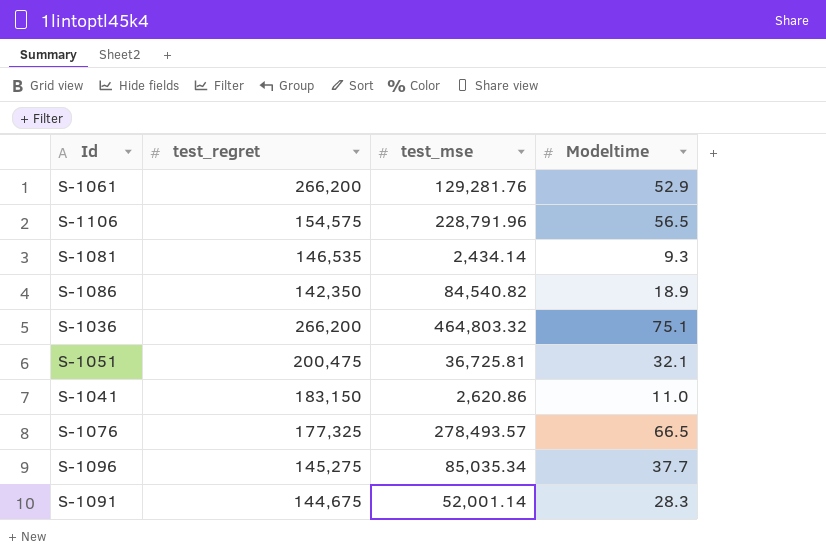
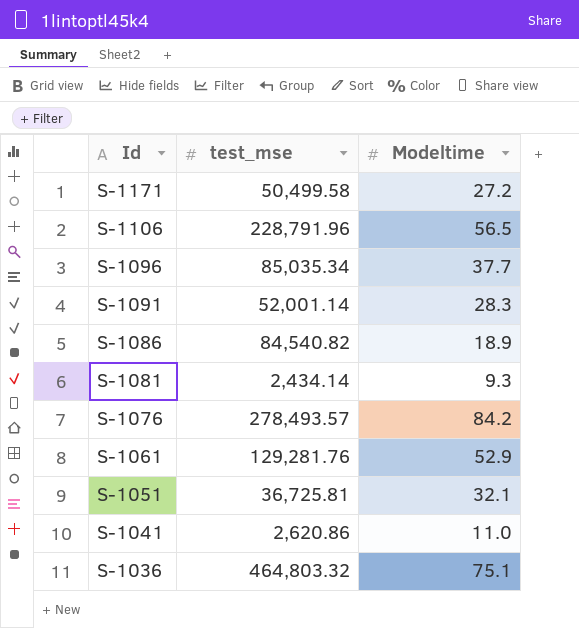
row order: none -> Id descending
column test_regret | position: 2 -> none
row S-1171: none -> 50,499.58 | 27.2
S-1076 | Modeltime: 66.5 -> 84.2

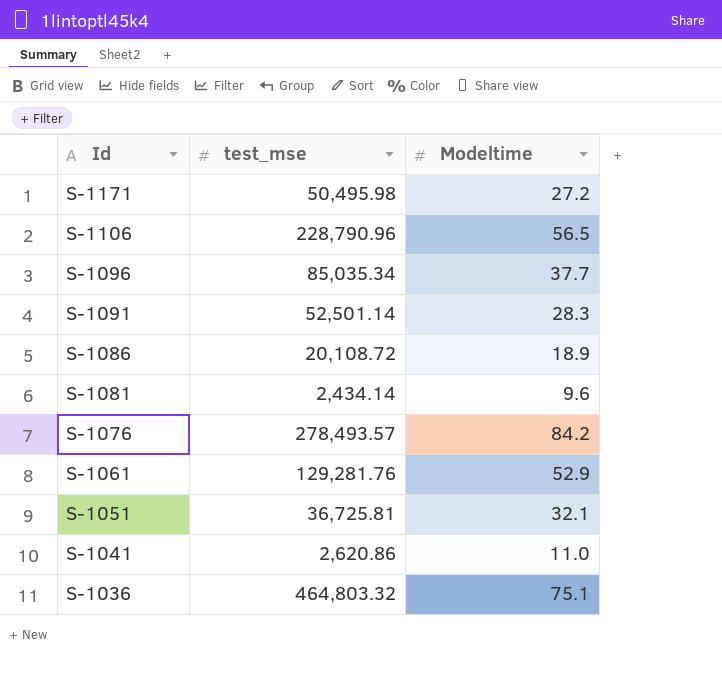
S-1171 | test_mse: 50,499.58 -> 50,495.98
S-1106 | test_mse: 228,791.96 -> 228,790.96
S-1091 | test_mse: 52,001.14 -> 52,501.14
S-1086 | test_mse: 84,540.82 -> 20,108.72
S-1081 | Modeltime: 9.3 -> 9.6

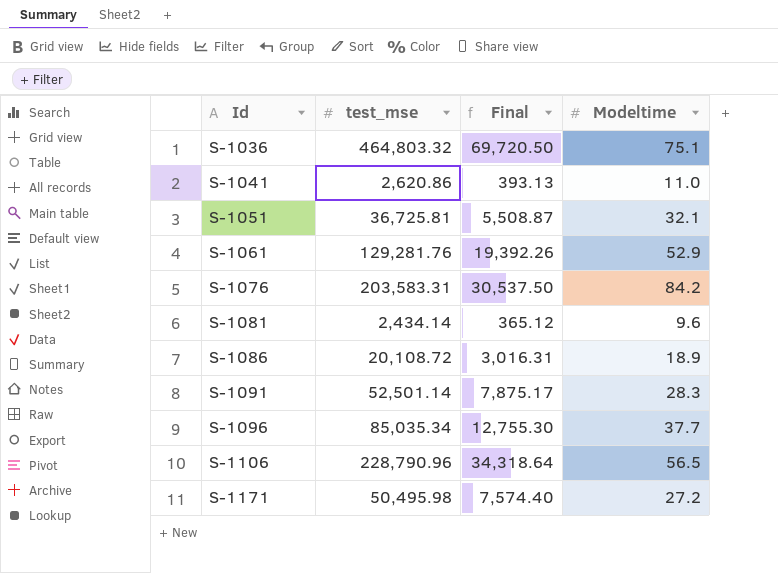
row order: Id descending -> Id ascending
column Final | formula: none -> [test_mse] * 0.15
S-1076 | test_mse: 278,493.57 -> 203,583.31

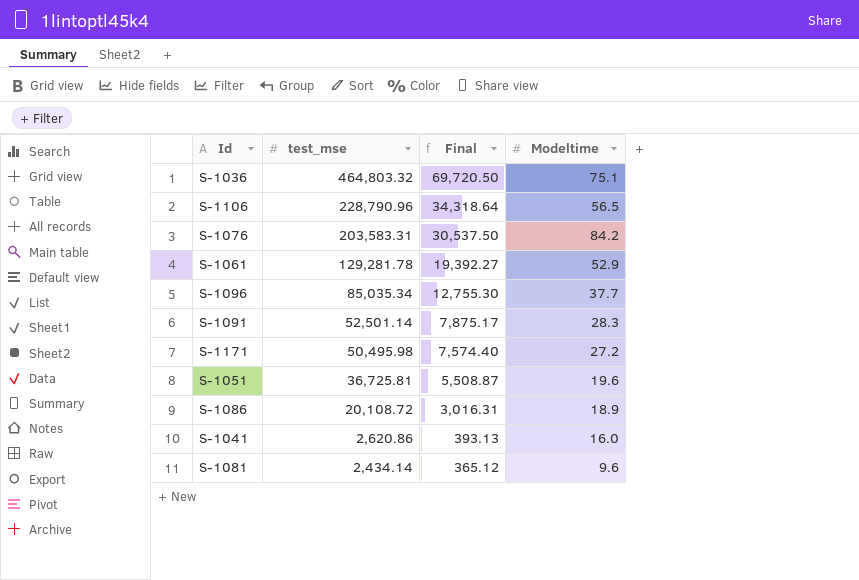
row order: Id ascending -> test_mse descending
S-1061 | test_mse: 129,281.76 -> 129,281.78
S-1061 | Final: 19,392.26 -> 19,392.27
S-1051 | Modeltime: 32.1 -> 19.6
S-1041 | Modeltime: 11.0 -> 16.0

